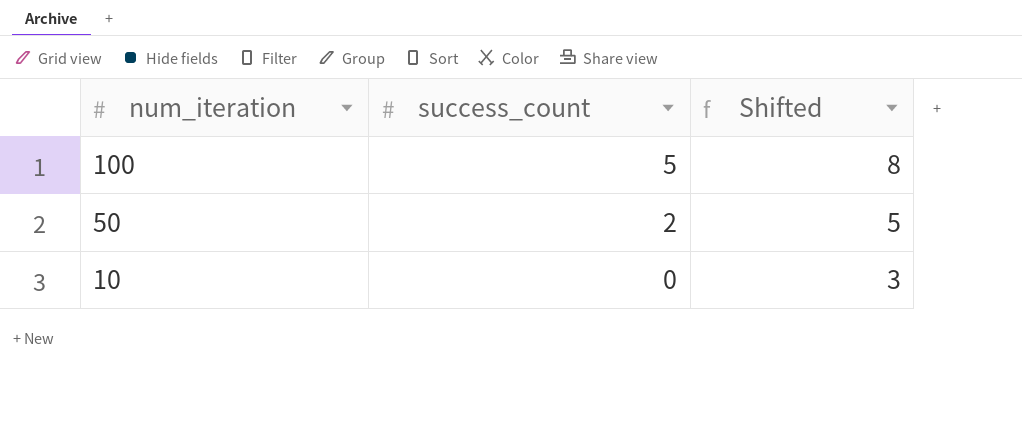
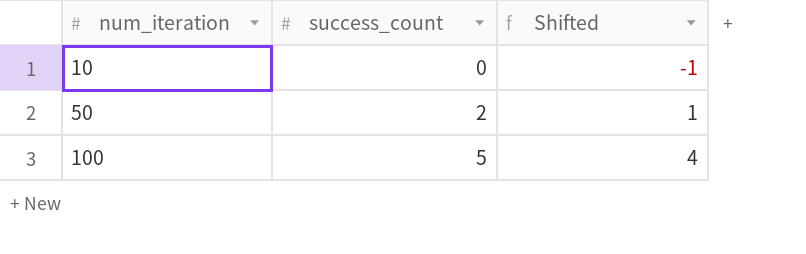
row order: num_iteration descending -> num_iteration ascending
column Shifted | formula: [success_count] + 3 -> [success_count] - 1

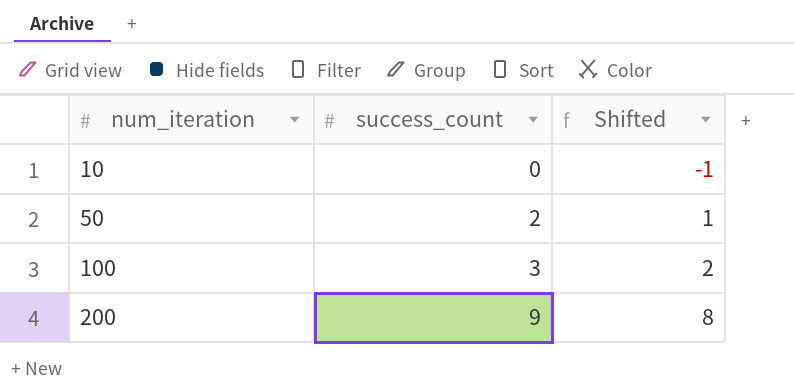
100 | success_count: 5 -> 3
100 | Shifted: 4 -> 2
row 200: none -> 9 | 8

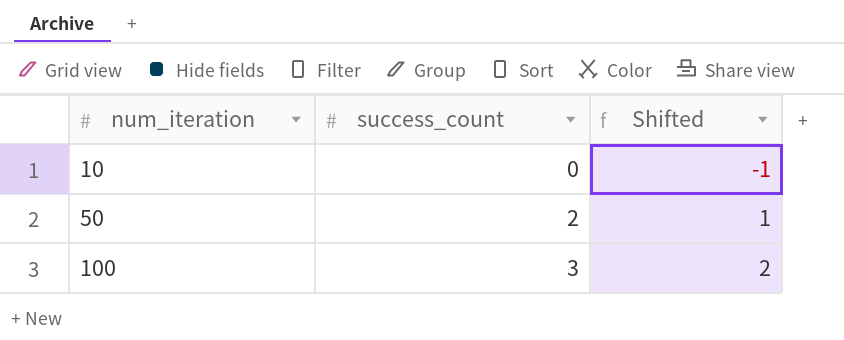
row 200: 9 | 8 -> none

